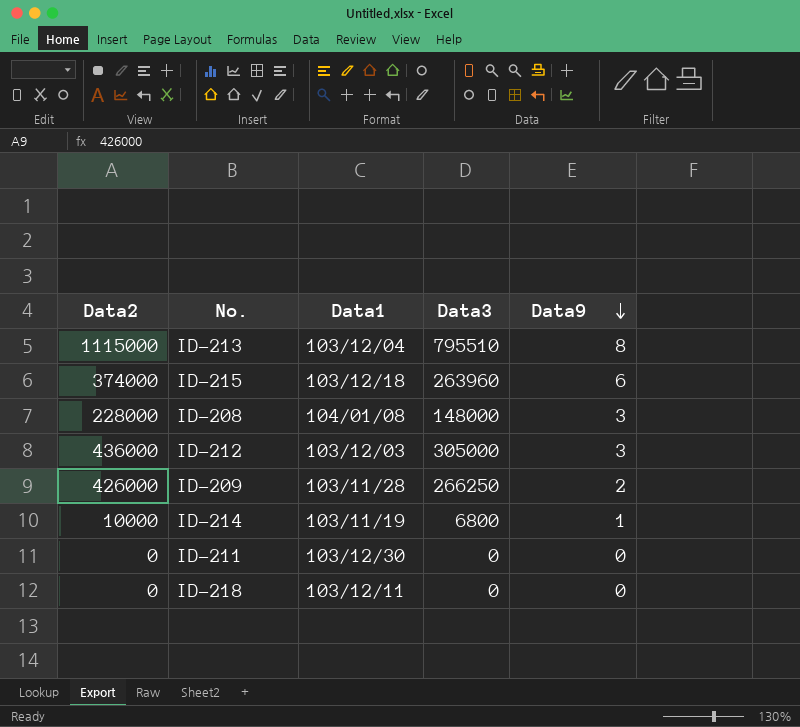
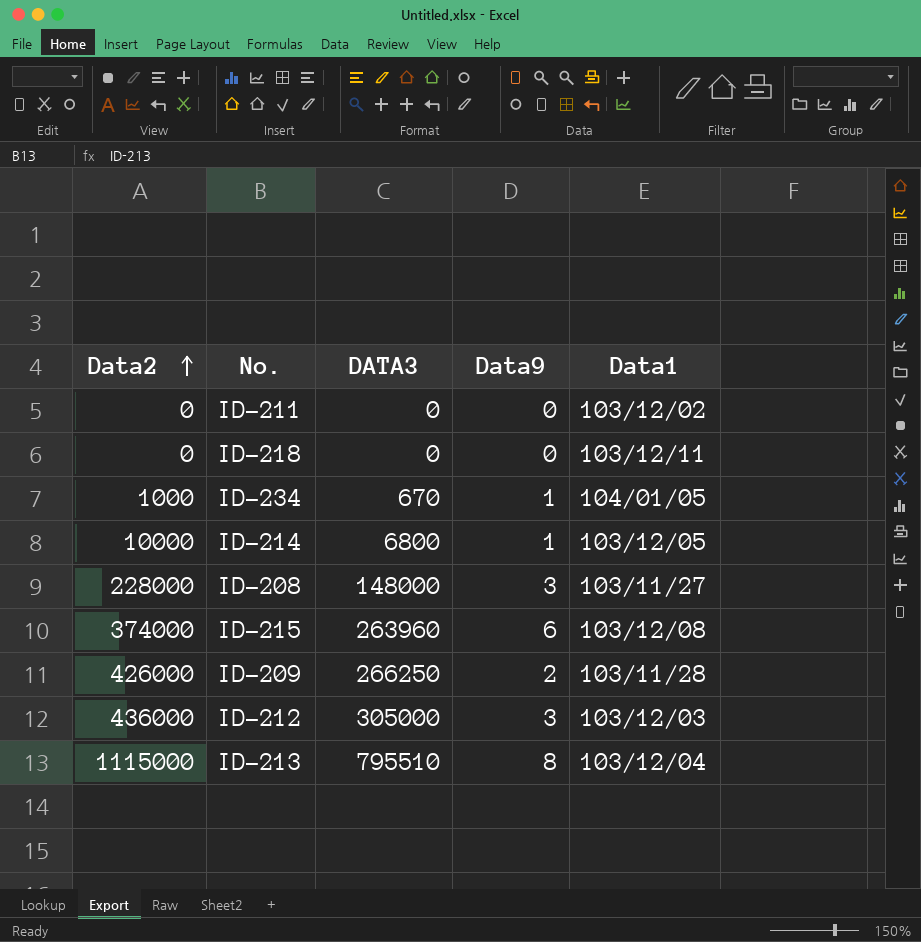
row order: Data9 descending -> Data2 ascending
column name: Data3 -> DATA3
column Data1 | position: 3 -> 5
ID-211 | Data1: 103/12/30 -> 103/12/02
row ID-234: none -> 1000 | 670 | 1 | 104/01/05
ID-214 | Data1: 103/11/19 -> 103/12/05
ID-208 | Data1: 104/01/08 -> 103/11/27
ID-215 | Data1: 103/12/18 -> 103/12/08

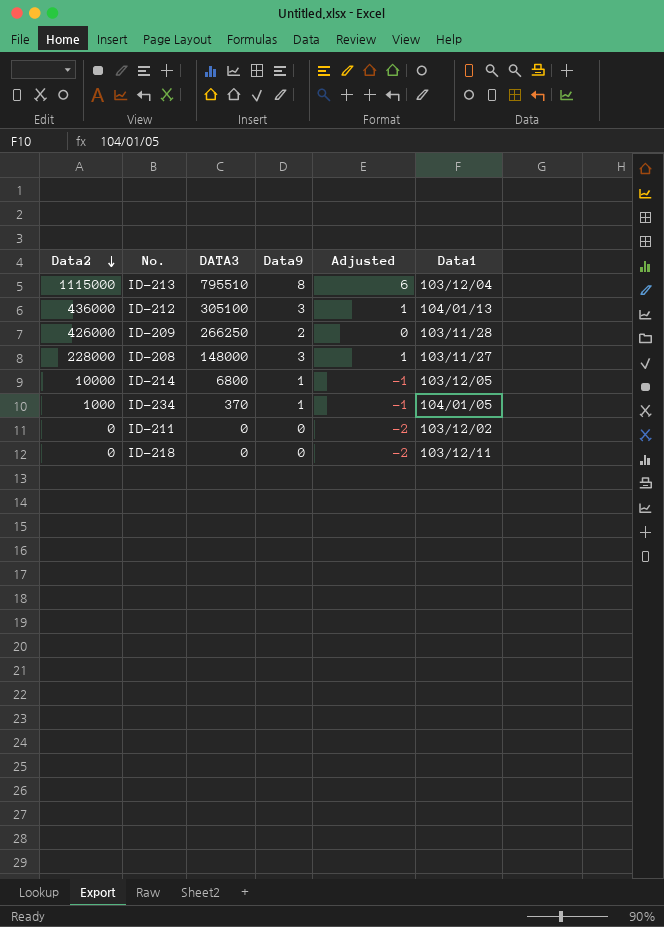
row order: Data2 ascending -> Data2 descending
column Adjusted | formula: none -> [Data9] - 2
row ID-215: 374000 | 263960 | 6 | 103/12/08 -> none
ID-212 | DATA3: 305000 -> 305100
ID-212 | Data1: 103/12/03 -> 104/01/13
ID-234 | DATA3: 670 -> 370

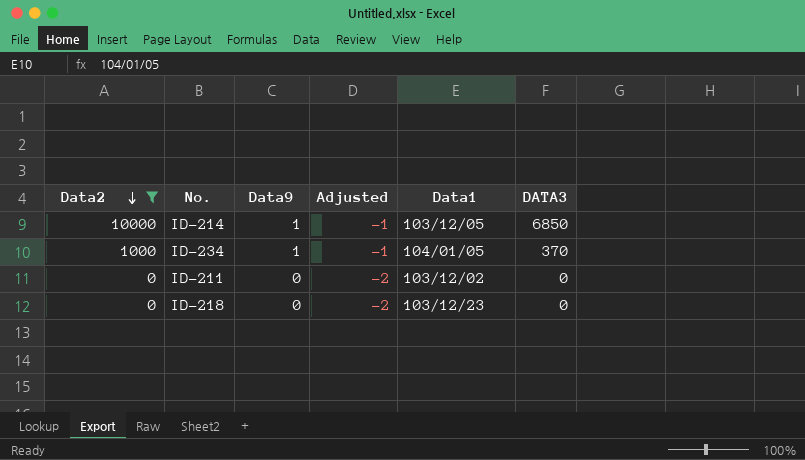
filter: none -> Data2 <= 10000
column DATA3 | position: 3 -> 6
ID-214 | DATA3: 6800 -> 6850
ID-218 | Data1: 103/12/11 -> 103/12/23

